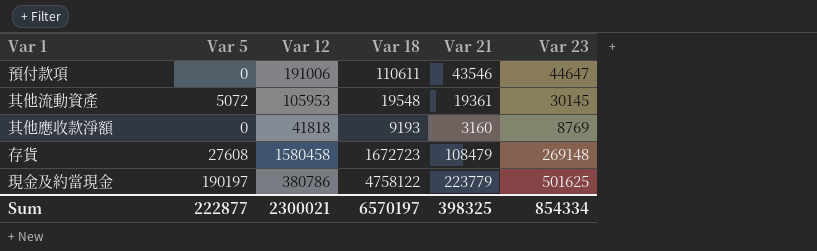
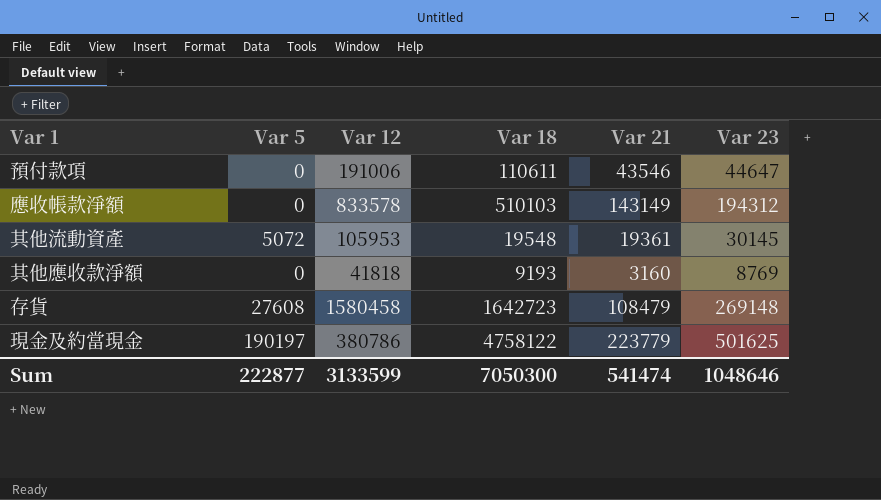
row 應收帳款淨額: none -> 0 | 833578 | 510103 | 143149 | 194312
存貨 | Var 18: 1672723 -> 1642723
Sum | Var 12: 2300021 -> 3133599
Sum | Var 18: 6570197 -> 7050300
Sum | Var 21: 398325 -> 541474
Sum | Var 23: 854334 -> 1048646

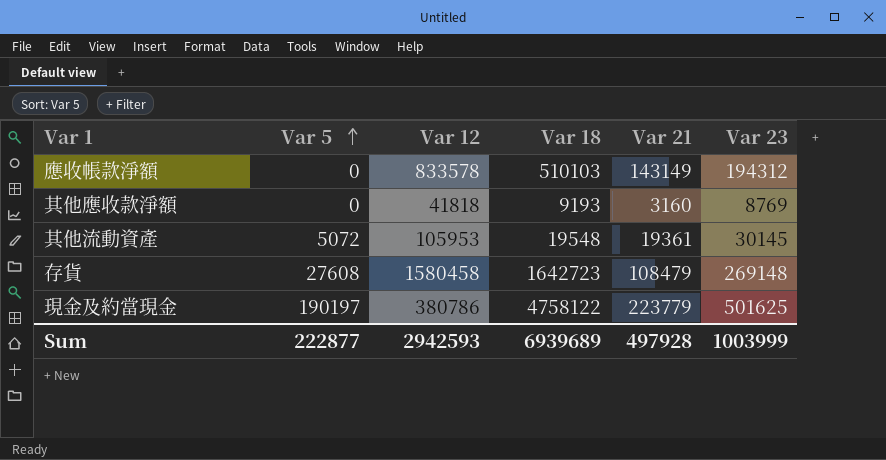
row order: none -> Var 5 ascending
row 預付款項: 0 | 191006 | 110611 | 43546 | 44647 -> none
Sum | Var 12: 3133599 -> 2942593
Sum | Var 18: 7050300 -> 6939689
Sum | Var 21: 541474 -> 497928
Sum | Var 23: 1048646 -> 1003999

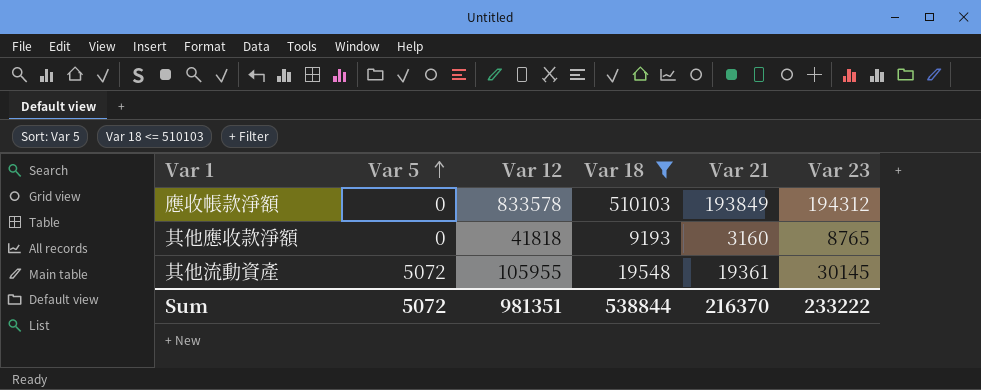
filter: none -> Var 18 <= 510103
應收帳款淨額 | Var 21: 143149 -> 193849
其他應收款淨額 | Var 23: 8769 -> 8765
其他流動資產 | Var 12: 105953 -> 105955
Sum | Var 5: 222877 -> 5072
Sum | Var 12: 2942593 -> 981351
Sum | Var 18: 6939689 -> 538844
Sum | Var 21: 497928 -> 216370
Sum | Var 23: 1003999 -> 233222

